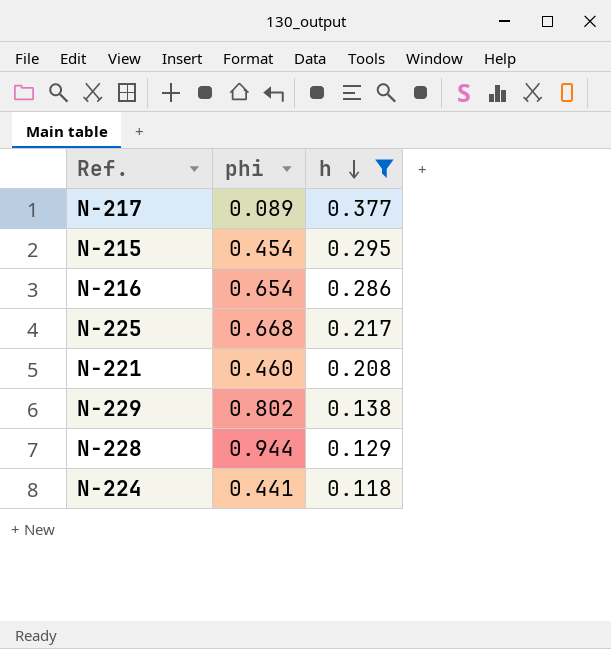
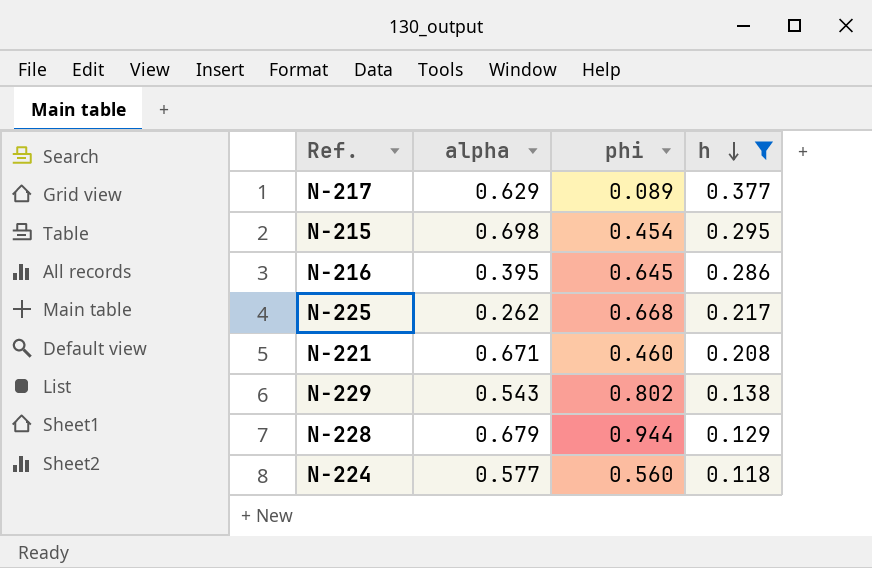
column alpha | position: none -> 2
N-216 | phi: 0.654 -> 0.645
N-224 | phi: 0.441 -> 0.560

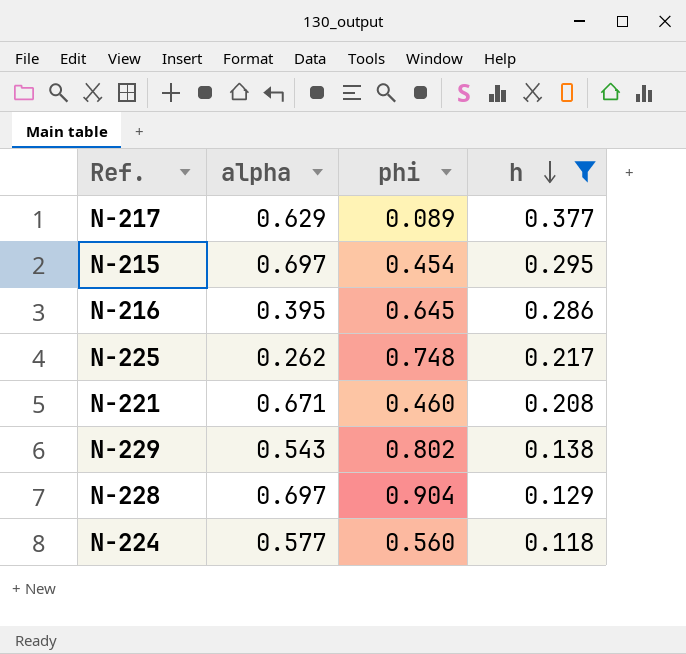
N-215 | alpha: 0.698 -> 0.697
N-225 | phi: 0.668 -> 0.748
N-228 | alpha: 0.679 -> 0.697
N-228 | phi: 0.944 -> 0.904

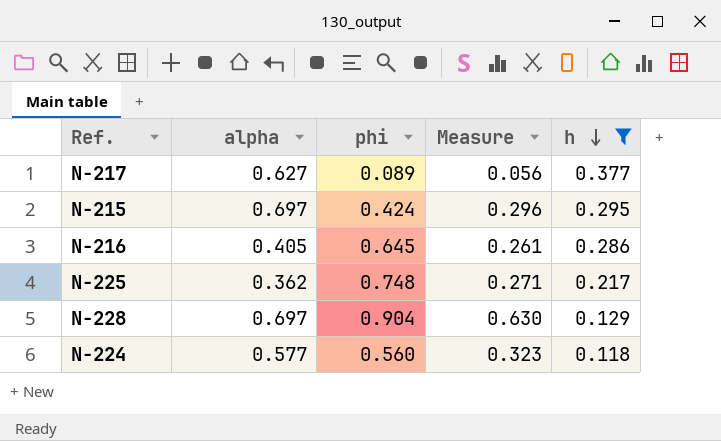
column Measure | formula: none -> [alpha] * [phi]
row N-221: 0.671 | 0.460 | 0.208 -> none
row N-229: 0.543 | 0.802 | 0.138 -> none
N-217 | alpha: 0.629 -> 0.627
N-215 | phi: 0.454 -> 0.424
N-216 | alpha: 0.395 -> 0.405
N-225 | alpha: 0.262 -> 0.362

